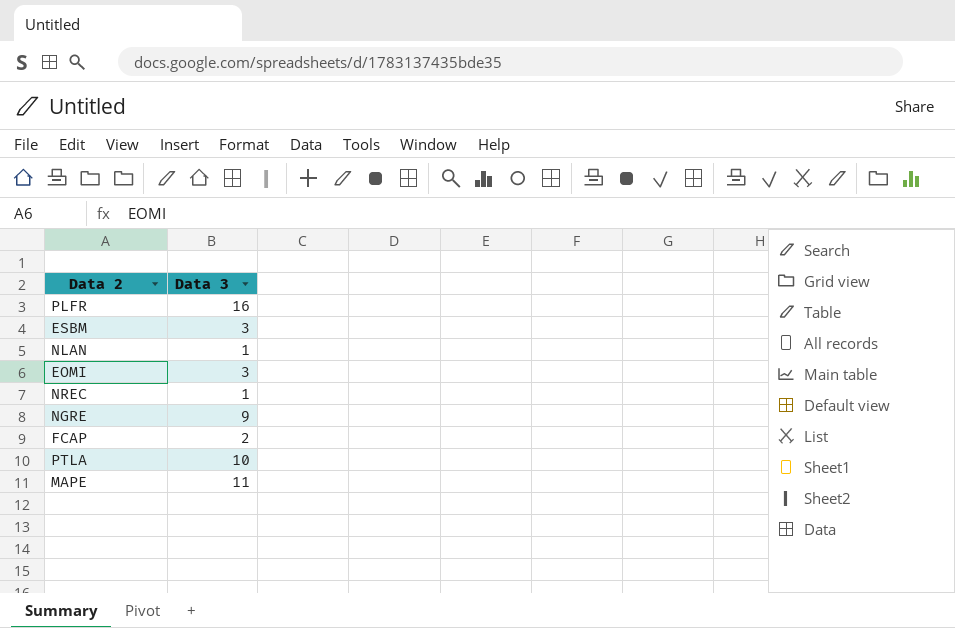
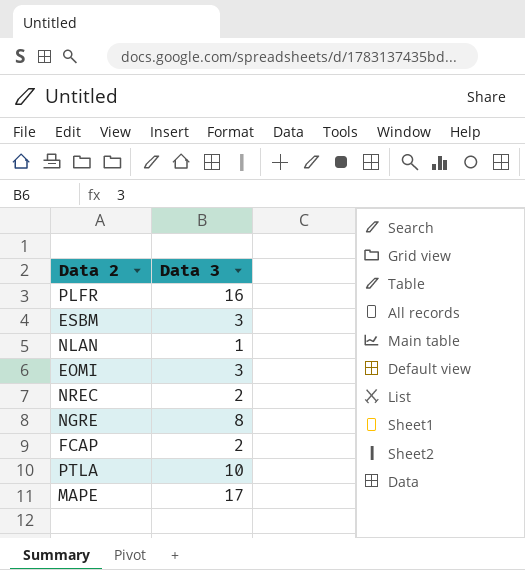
NREC | Data 3: 1 -> 2
NGRE | Data 3: 9 -> 8
MAPE | Data 3: 11 -> 17

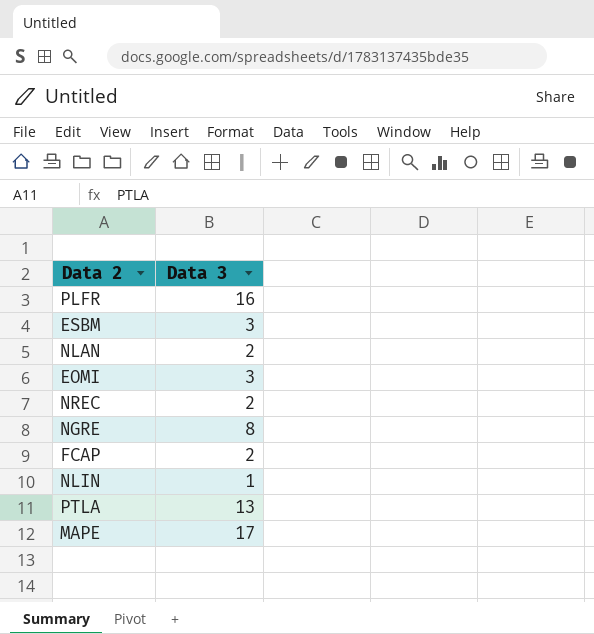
NLAN | Data 3: 1 -> 2
row NLIN: none -> 1
PTLA | Data 3: 10 -> 13

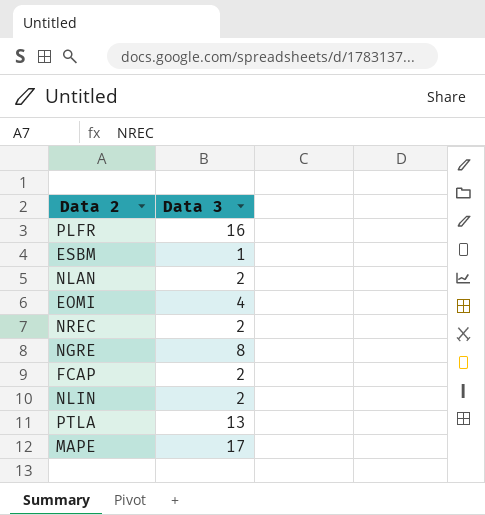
ESBM | Data 3: 3 -> 1
EOMI | Data 3: 3 -> 4
NLIN | Data 3: 1 -> 2

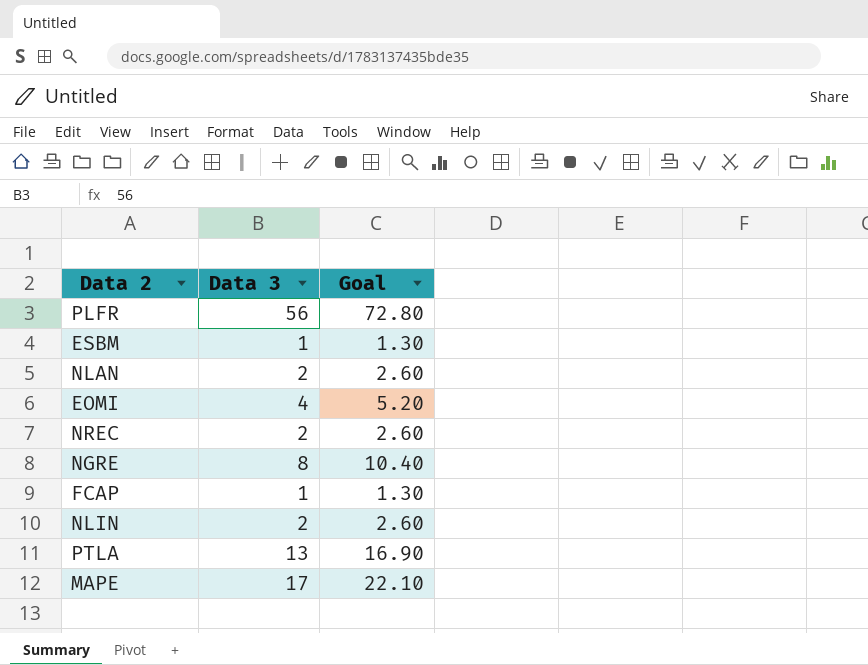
column Goal | formula: none -> [Data 3] * 1.3
PLFR | Data 3: 16 -> 56
FCAP | Data 3: 2 -> 1

